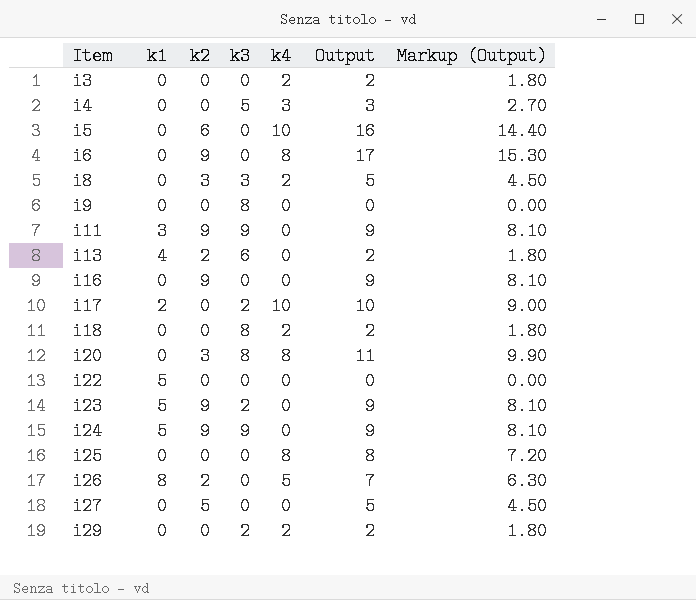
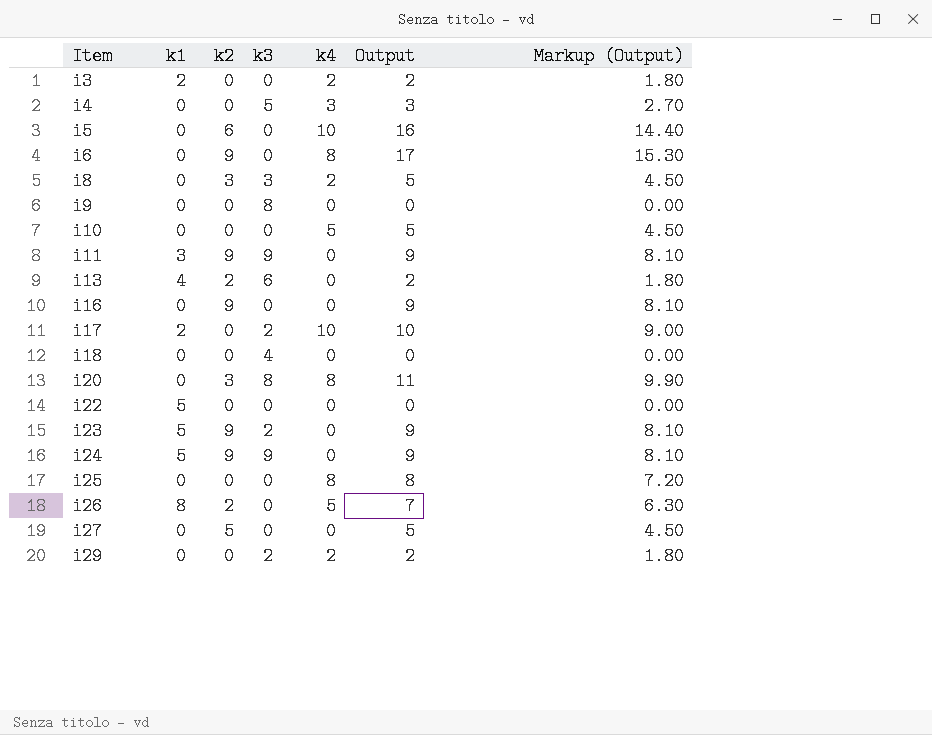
i3 | k1: 0 -> 2
row i10: none -> 0 | 0 | 0 | 5 | 5 | 4.50
i18 | k3: 8 -> 4
i18 | k4: 2 -> 0
i18 | Output: 2 -> 0
i18 | Markup (Output): 1.80 -> 0.00

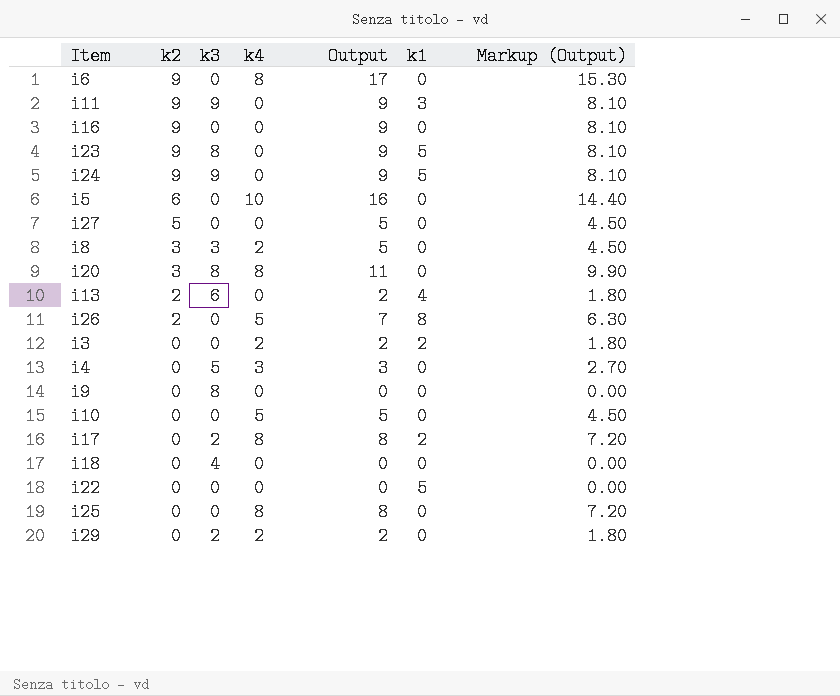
row order: Item ascending -> k2 descending
column k1 | position: 2 -> 6
i23 | k3: 2 -> 8
i17 | k4: 10 -> 8
i17 | Output: 10 -> 8
i17 | Markup (Output): 9.00 -> 7.20

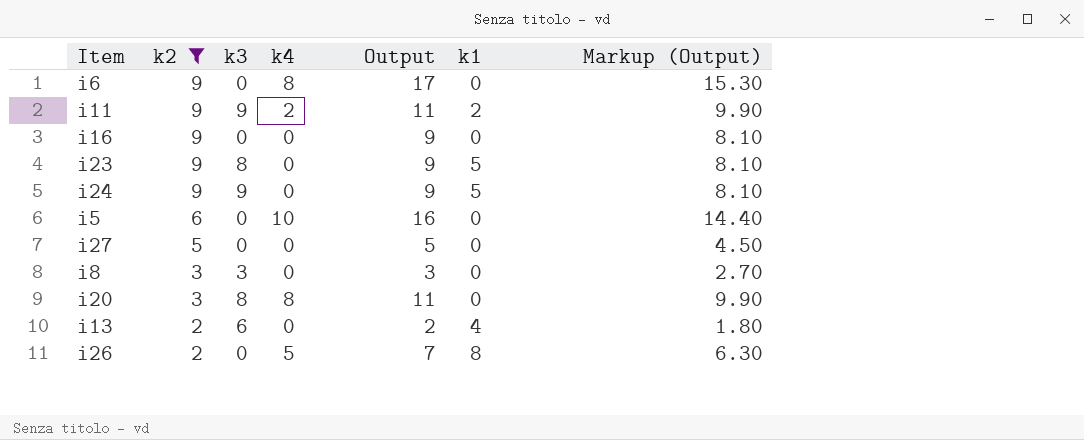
filter: none -> k2 != 0
i11 | k4: 0 -> 2
i11 | Output: 9 -> 11
i11 | k1: 3 -> 2
i11 | Markup (Output): 8.10 -> 9.90
i8 | k4: 2 -> 0
i8 | Output: 5 -> 3
i8 | Markup (Output): 4.50 -> 2.70

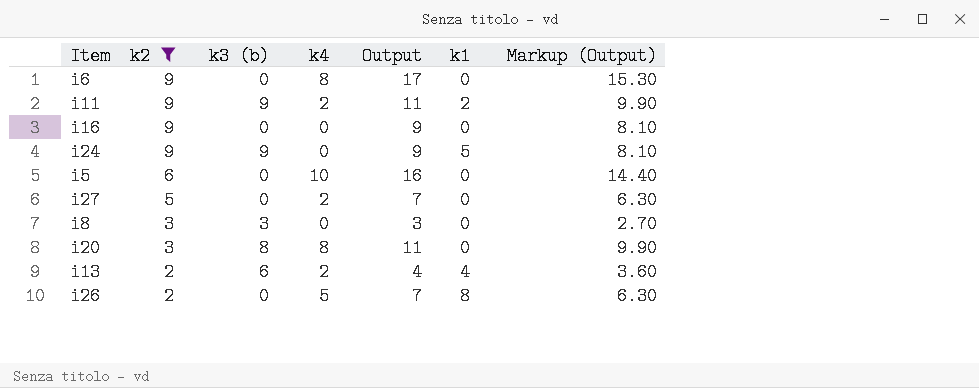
column name: k3 -> k3 (b)
row i23: 9 | 8 | 0 | 9 | 5 | 8.10 -> none
i27 | k4: 0 -> 2
i27 | Output: 5 -> 7
i27 | Markup (Output): 4.50 -> 6.30
i13 | k4: 0 -> 2
i13 | Output: 2 -> 4
i13 | Markup (Output): 1.80 -> 3.60

